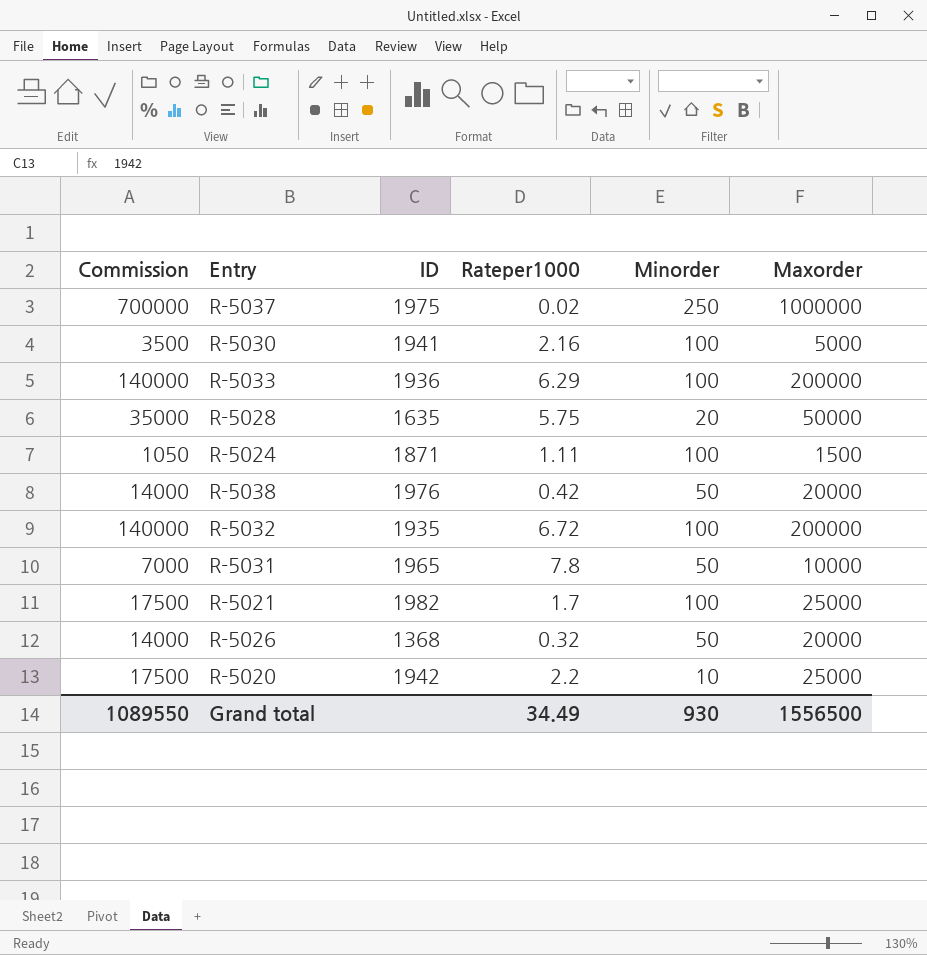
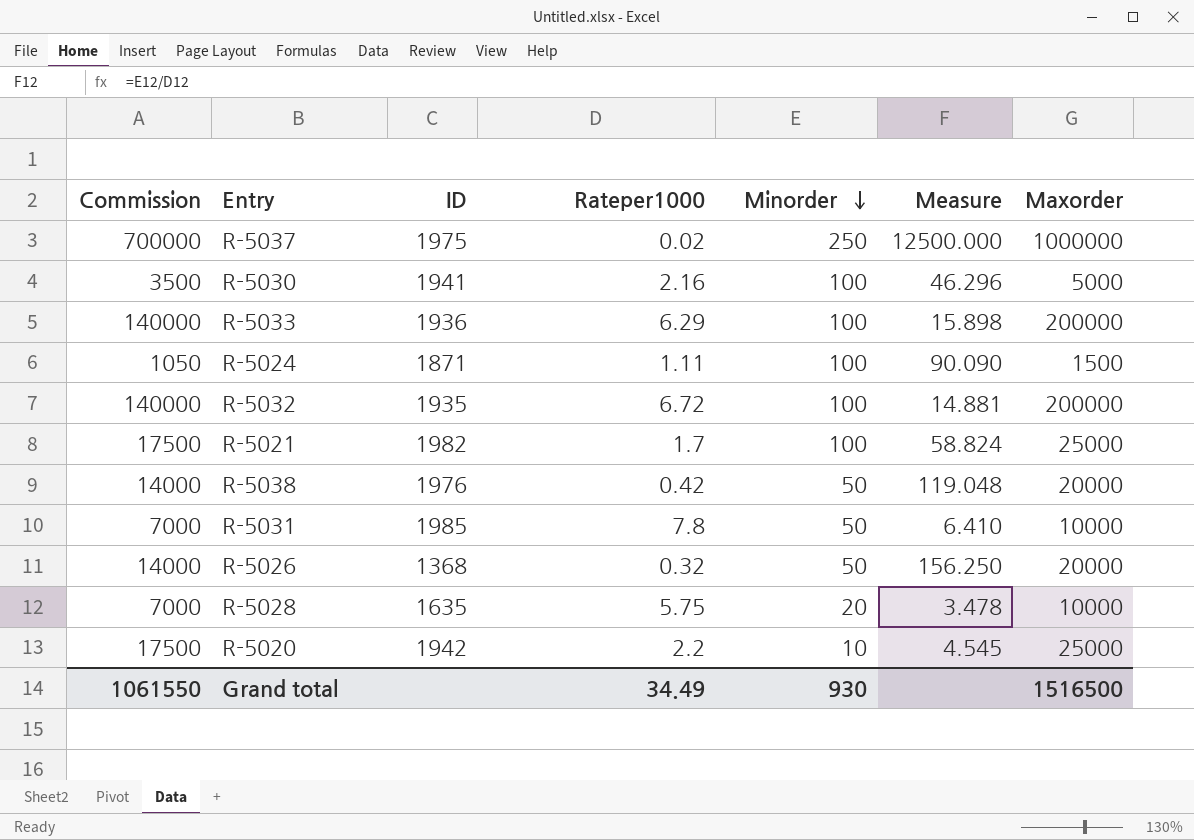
row order: none -> Minorder descending
column Measure | formula: none -> [Minorder] / [Rateper1000]
R-5031 | ID: 1965 -> 1985
R-5028 | Commission: 35000 -> 7000
R-5028 | Maxorder: 50000 -> 10000
Grand total | Commission: 1089550 -> 1061550
Grand total | Maxorder: 1556500 -> 1516500

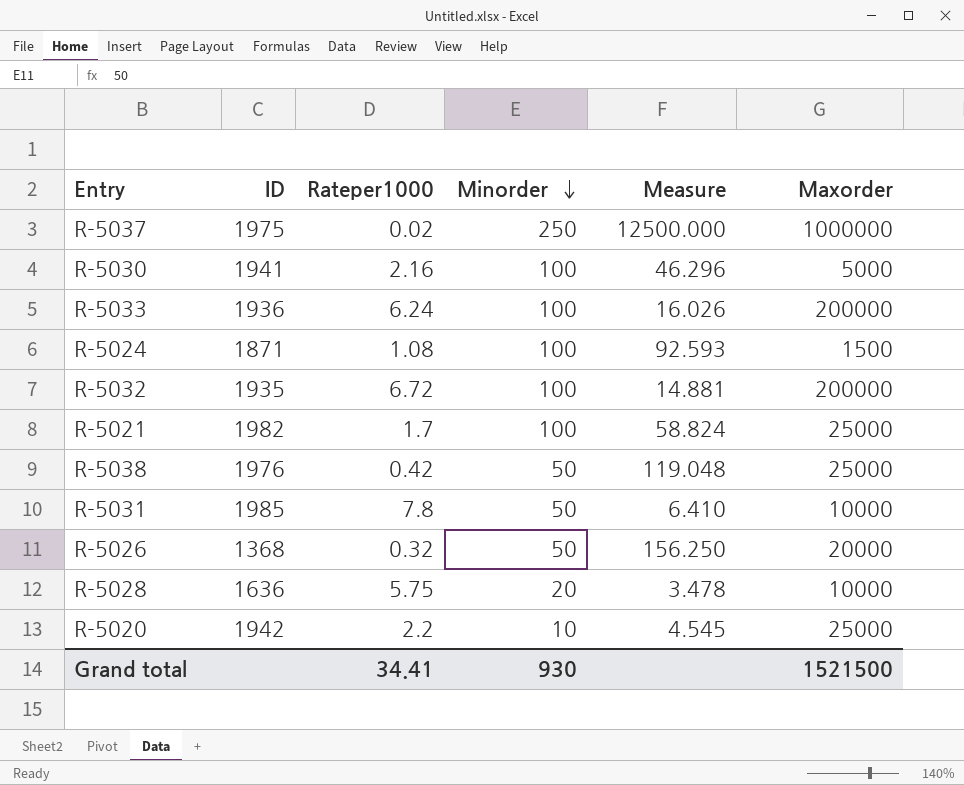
column Commission | formula: [Maxorder] * 0.7 -> none
R-5033 | Rateper1000: 6.29 -> 6.24
R-5033 | Measure: 15.898 -> 16.026
R-5024 | Rateper1000: 1.11 -> 1.08
R-5024 | Measure: 90.090 -> 92.593
R-5038 | Maxorder: 20000 -> 25000
R-5028 | ID: 1635 -> 1636
Grand total | Rateper1000: 34.49 -> 34.41
Grand total | Maxorder: 1516500 -> 1521500

